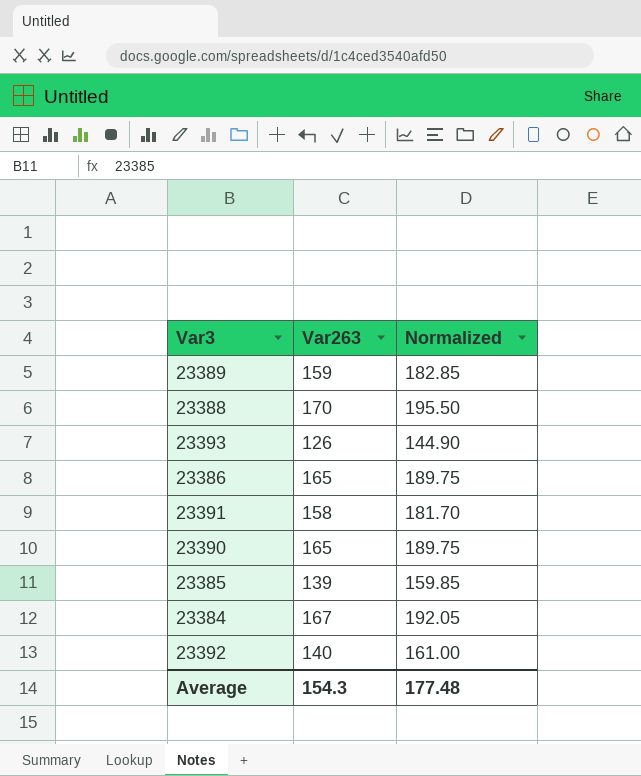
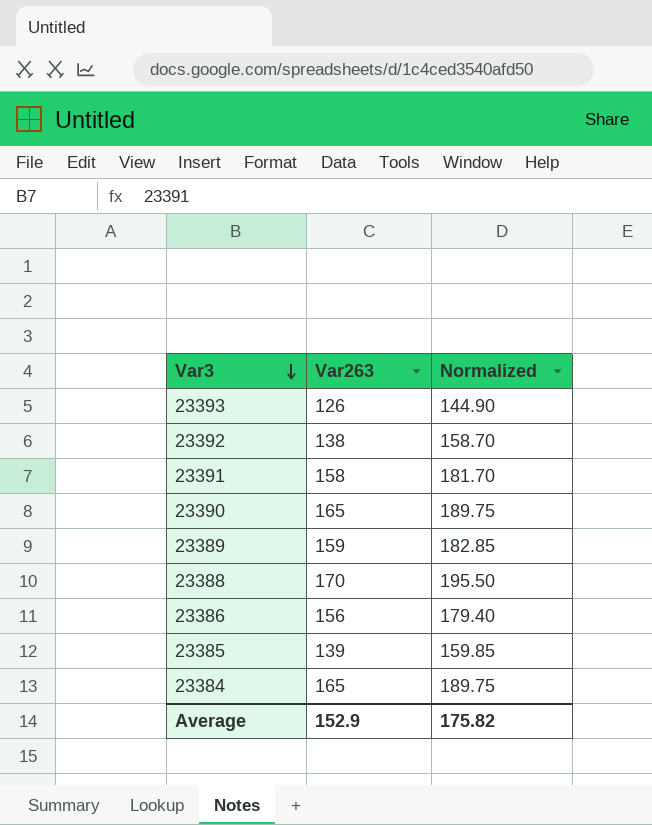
row order: none -> Var3 descending
23392 | Var263: 140 -> 138
23392 | Normalized: 161.00 -> 158.70
23386 | Var263: 165 -> 156
23386 | Normalized: 189.75 -> 179.40
23384 | Var263: 167 -> 165
23384 | Normalized: 192.05 -> 189.75
Average | Var263: 154.3 -> 152.9
Average | Normalized: 177.48 -> 175.82

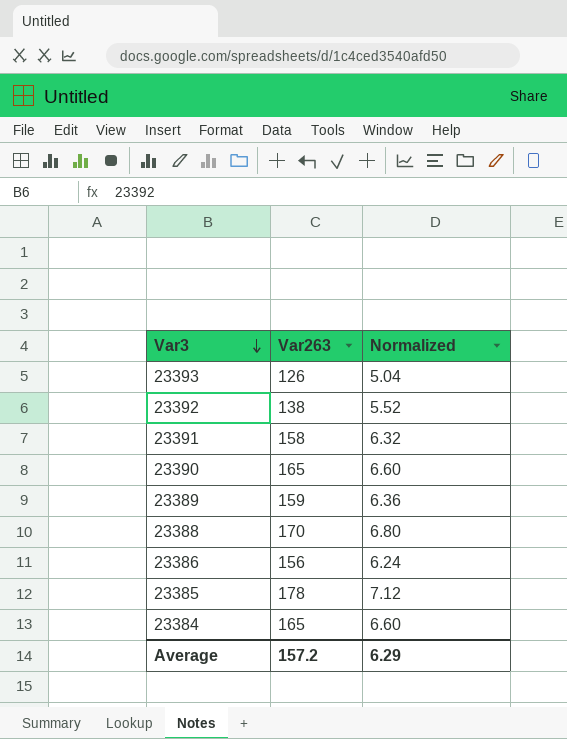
column Normalized | formula: [Var263] * 1.15 -> [Var263] * 0.04
23385 | Var263: 139 -> 178
Average | Var263: 152.9 -> 157.2
Average | Normalized: 175.82 -> 6.29

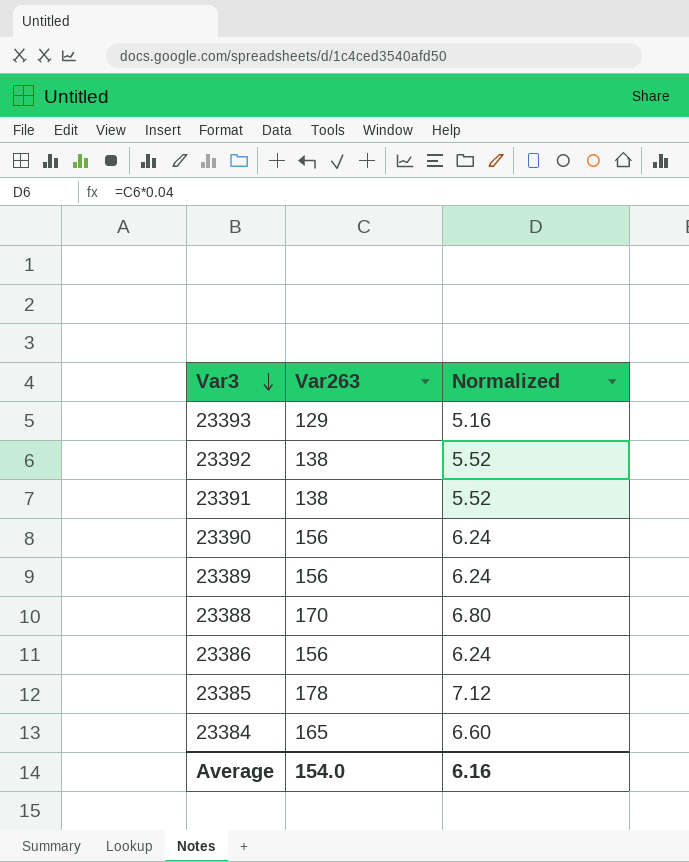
23393 | Var263: 126 -> 129
23393 | Normalized: 5.04 -> 5.16
23391 | Var263: 158 -> 138
23391 | Normalized: 6.32 -> 5.52
23390 | Var263: 165 -> 156
23390 | Normalized: 6.60 -> 6.24
23389 | Var263: 159 -> 156
23389 | Normalized: 6.36 -> 6.24
Average | Var263: 157.2 -> 154.0
Average | Normalized: 6.29 -> 6.16

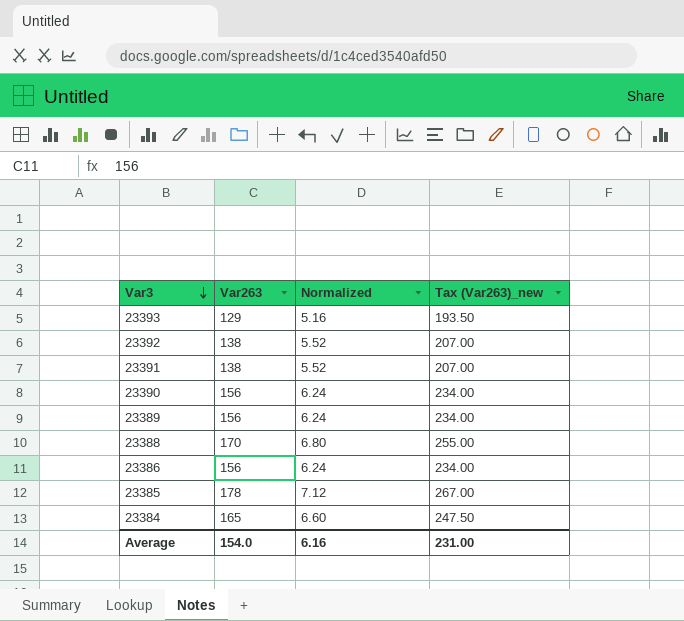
column Tax (Var263)_new | formula: none -> [Var263] * 1.5

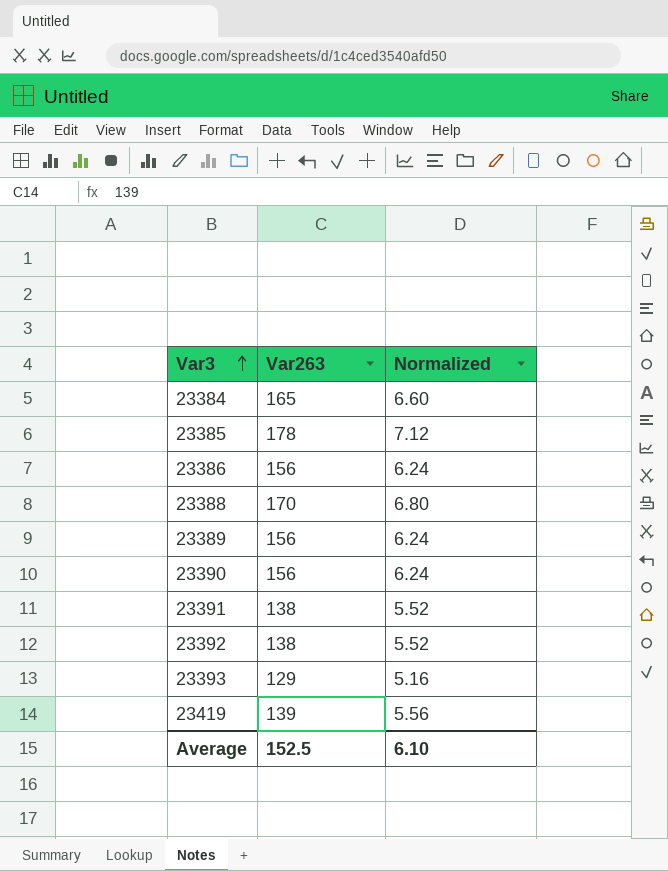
row order: Var3 descending -> Var3 ascending
column Tax (Var263)_new | formula: [Var263] * 1.5 -> none
row 23419: none -> 139 | 5.56
Average | Var263: 154.0 -> 152.5
Average | Normalized: 6.16 -> 6.10

